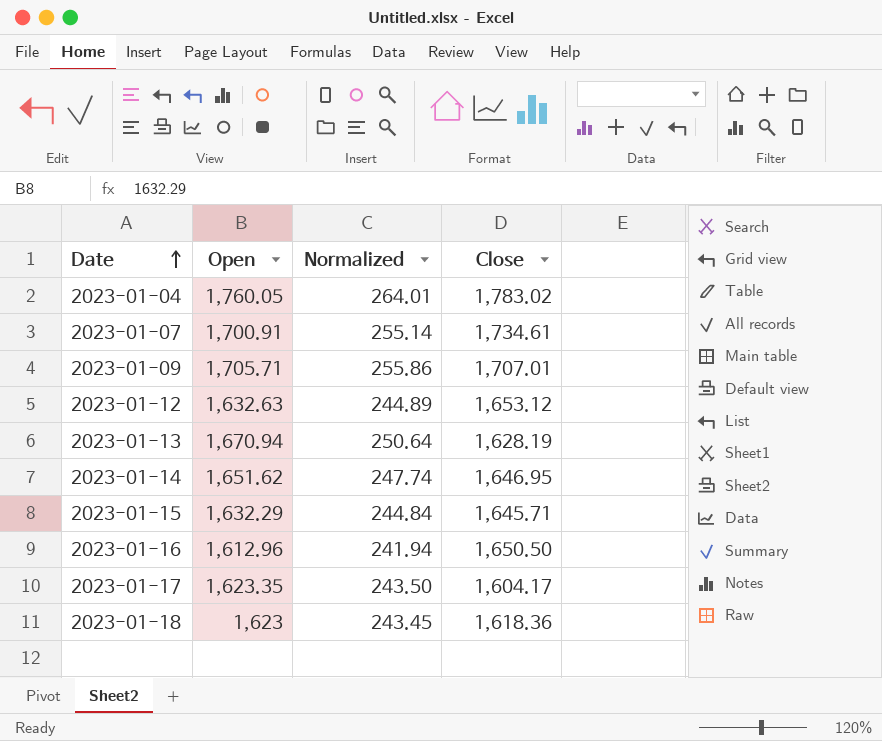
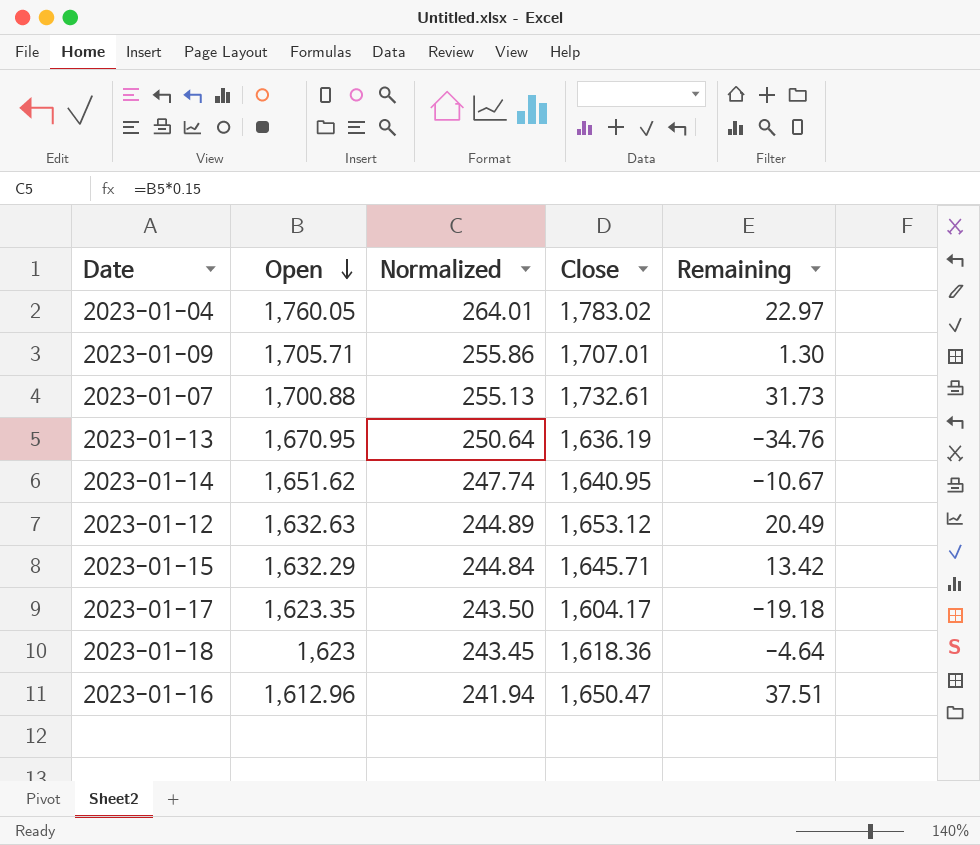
row order: Date ascending -> Open descending
column Remaining | formula: none -> [Close] - [Open]
2023-01-07 | Open: 1,700.91 -> 1,700.88
2023-01-07 | Normalized: 255.14 -> 255.13
2023-01-07 | Close: 1,734.61 -> 1,732.61
2023-01-13 | Open: 1,670.94 -> 1,670.95
2023-01-13 | Close: 1,628.19 -> 1,636.19
2023-01-14 | Close: 1,646.95 -> 1,640.95
2023-01-16 | Close: 1,650.50 -> 1,650.47

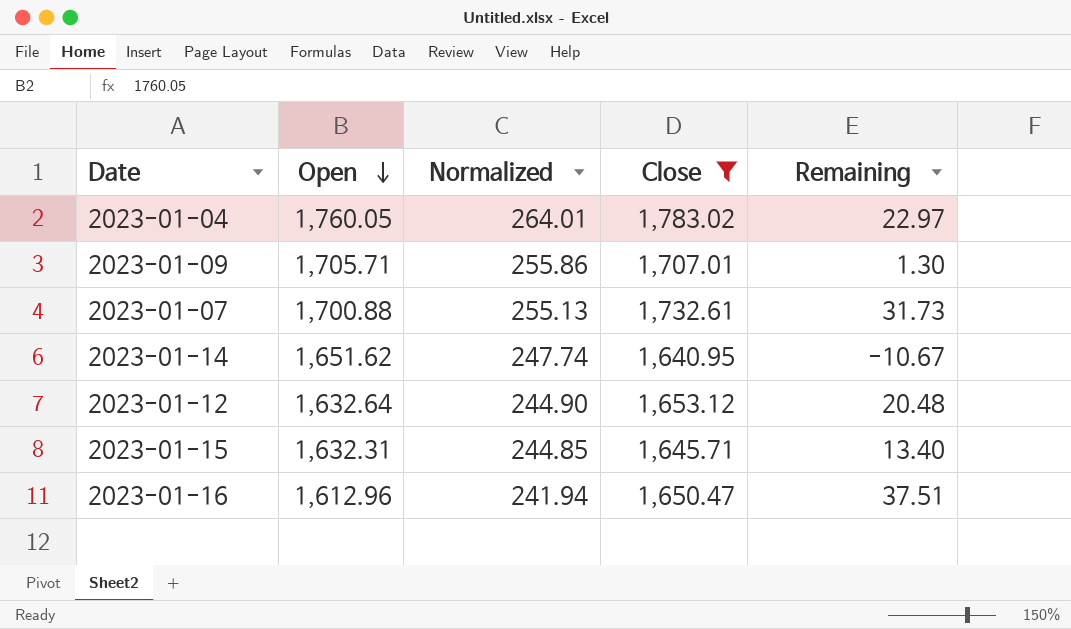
filter: none -> Close >= 1,640.95
2023-01-12 | Open: 1,632.63 -> 1,632.64
2023-01-12 | Normalized: 244.89 -> 244.90
2023-01-12 | Remaining: 20.49 -> 20.48
2023-01-15 | Open: 1,632.29 -> 1,632.31
2023-01-15 | Normalized: 244.84 -> 244.85
2023-01-15 | Remaining: 13.42 -> 13.40

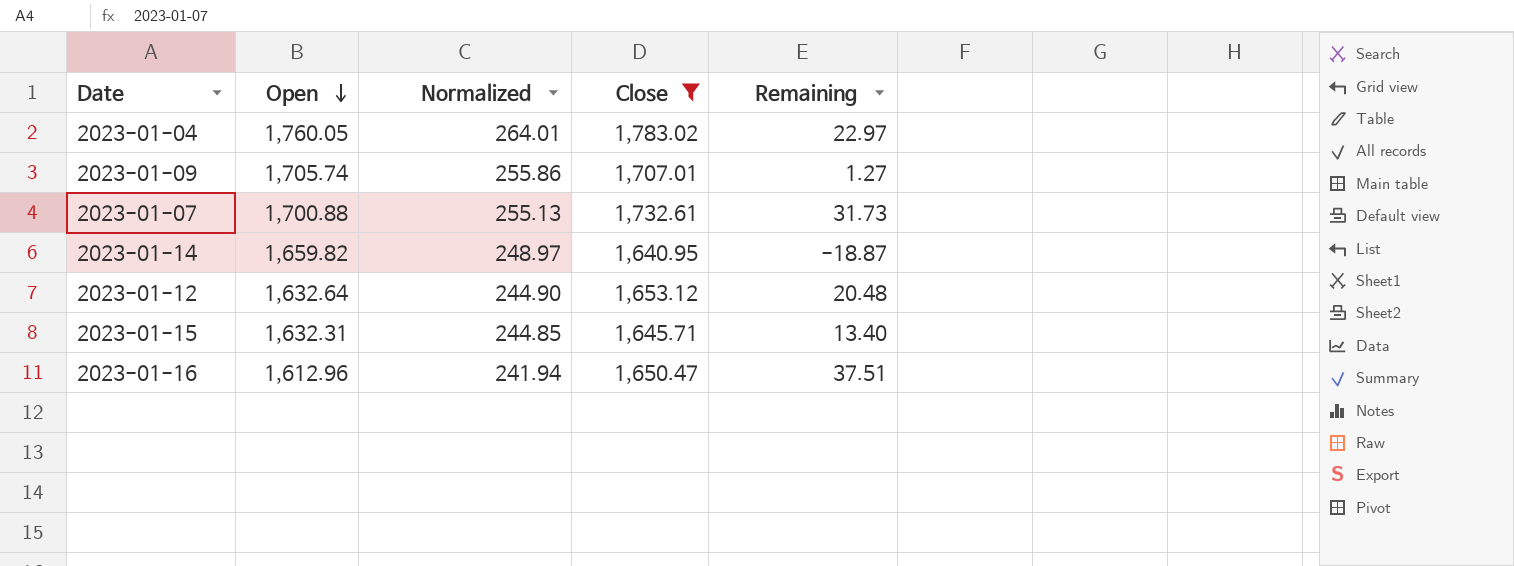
2023-01-09 | Open: 1,705.71 -> 1,705.74
2023-01-09 | Remaining: 1.30 -> 1.27
2023-01-14 | Open: 1,651.62 -> 1,659.82
2023-01-14 | Normalized: 247.74 -> 248.97
2023-01-14 | Remaining: -10.67 -> -18.87

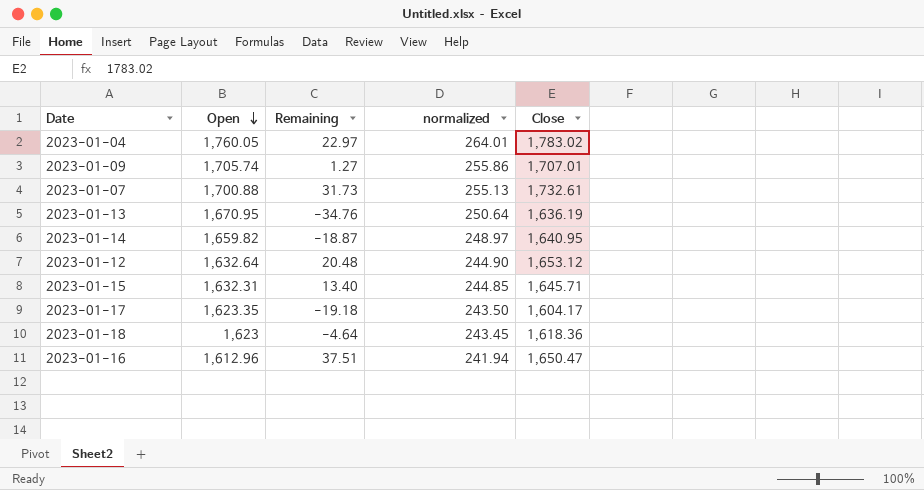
filter: Close >= 1,640.95 -> none
column Remaining | position: 5 -> 3
column name: Normalized -> normalized

